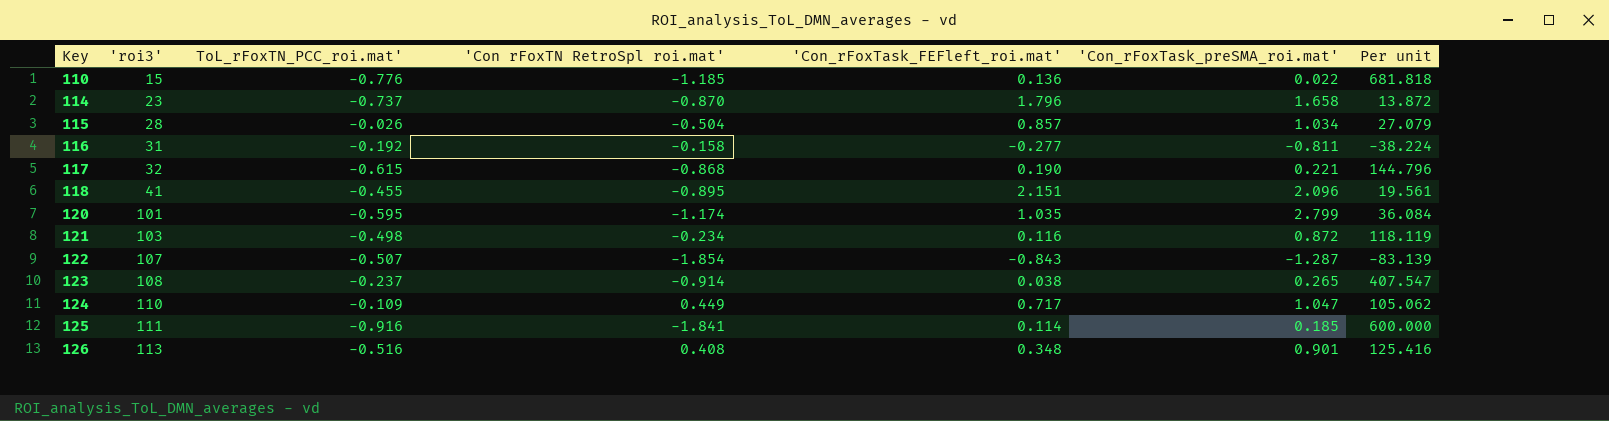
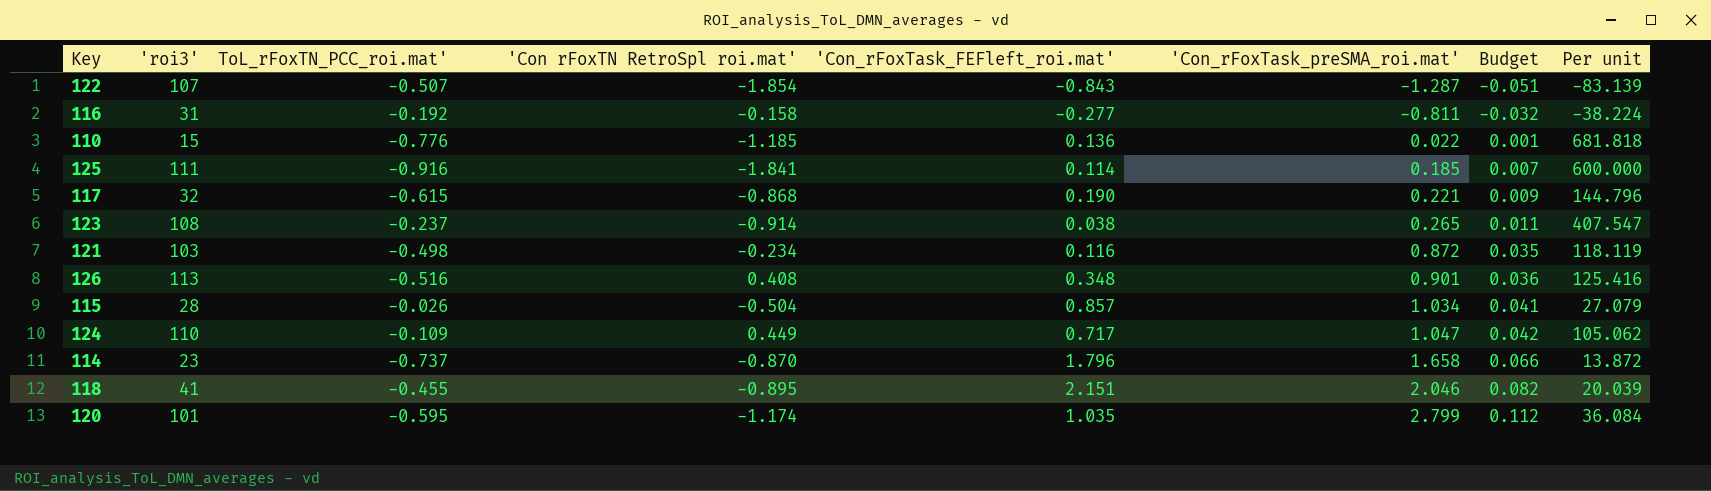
row order: Key ascending -> 'Con_rFoxTask_preSMA_roi.mat' ascending
column Budget | formula: none -> ['Con_rFoxTask_preSMA_roi.mat'] * 0.04
118 | 'Con_rFoxTask_preSMA_roi.mat': 2.096 -> 2.046
118 | Per unit: 19.561 -> 20.039

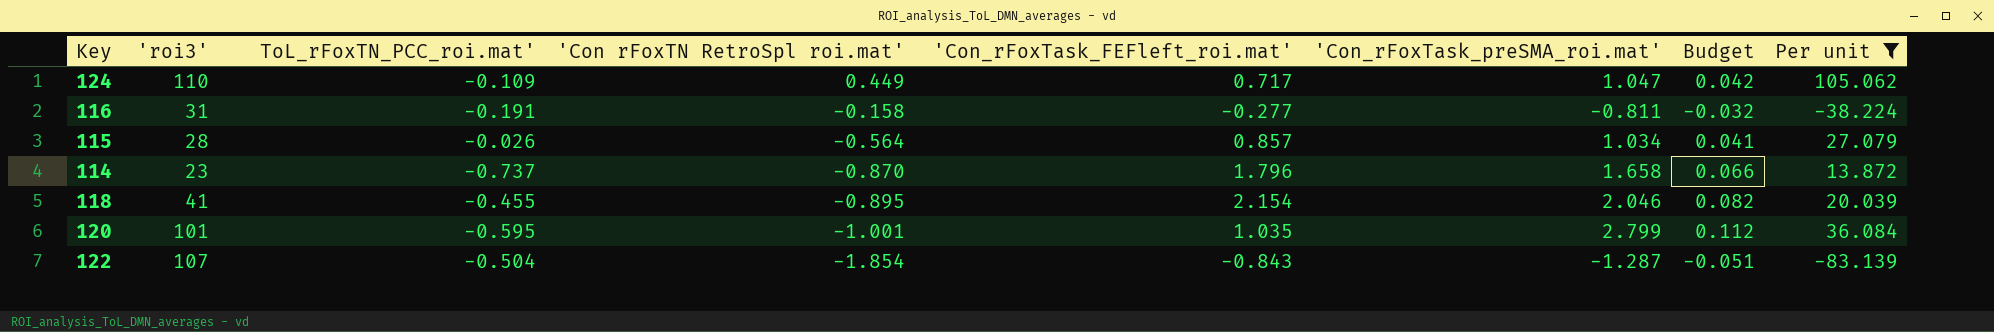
filter: none -> Per unit <= 105.062
row order: 'Con_rFoxTask_preSMA_roi.mat' ascending -> 'Con rFoxTN RetroSpl roi.mat' descending
116 | ToL_rFoxTN_PCC_roi.mat': -0.192 -> -0.191
115 | 'Con rFoxTN RetroSpl roi.mat': -0.504 -> -0.564
118 | 'Con_rFoxTask_FEFleft_roi.mat': 2.151 -> 2.154
120 | 'Con rFoxTN RetroSpl roi.mat': -1.174 -> -1.001
122 | ToL_rFoxTN_PCC_roi.mat': -0.507 -> -0.504

